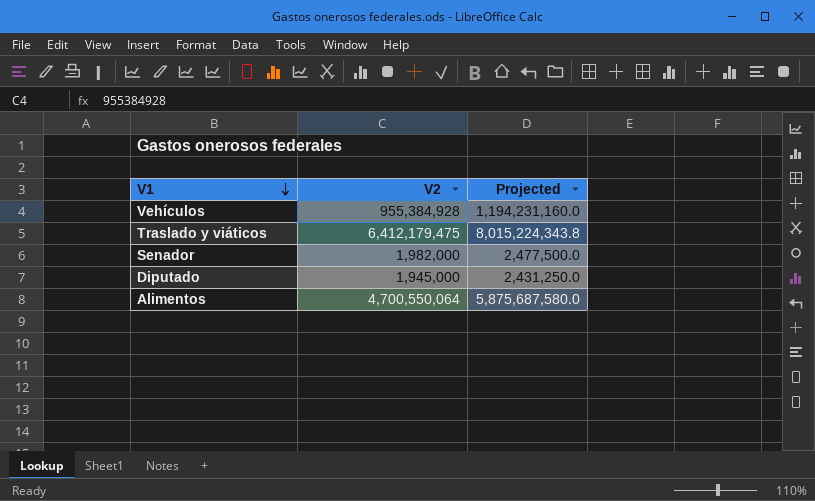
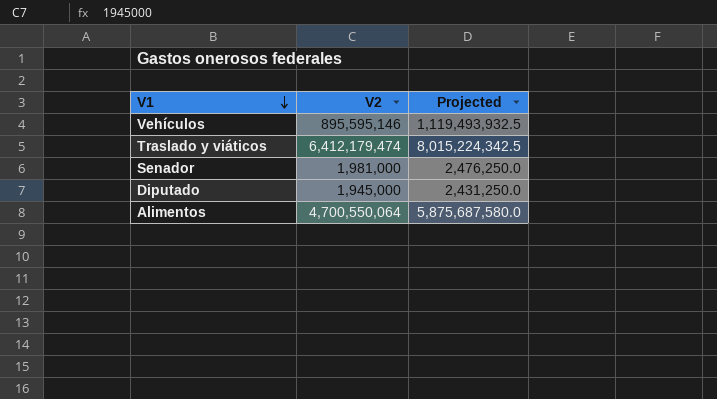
Vehículos | V2: 955,384,928 -> 895,595,146
Vehículos | Projected: 1,194,231,160.0 -> 1,119,493,932.5
Traslado y viáticos | V2: 6,412,179,475 -> 6,412,179,474
Traslado y viáticos | Projected: 8,015,224,343.8 -> 8,015,224,342.5
Senador | V2: 1,982,000 -> 1,981,000
Senador | Projected: 2,477,500.0 -> 2,476,250.0

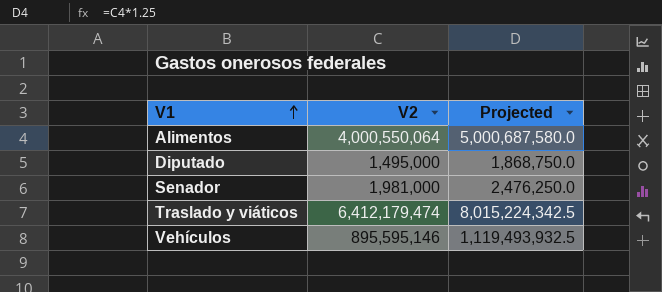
row order: V1 descending -> V1 ascending
Alimentos | V2: 4,700,550,064 -> 4,000,550,064
Alimentos | Projected: 5,875,687,580.0 -> 5,000,687,580.0
Diputado | V2: 1,945,000 -> 1,495,000
Diputado | Projected: 2,431,250.0 -> 1,868,750.0

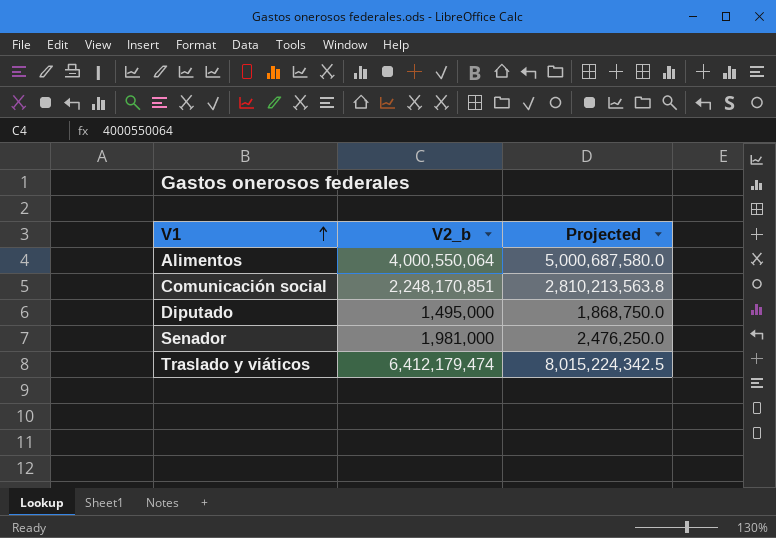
column name: V2 -> V2_b
row Vehículos: 895,595,146 | 1,119,493,932.5 -> none
row Comunicación social: none -> 2,248,170,851 | 2,810,213,563.8

